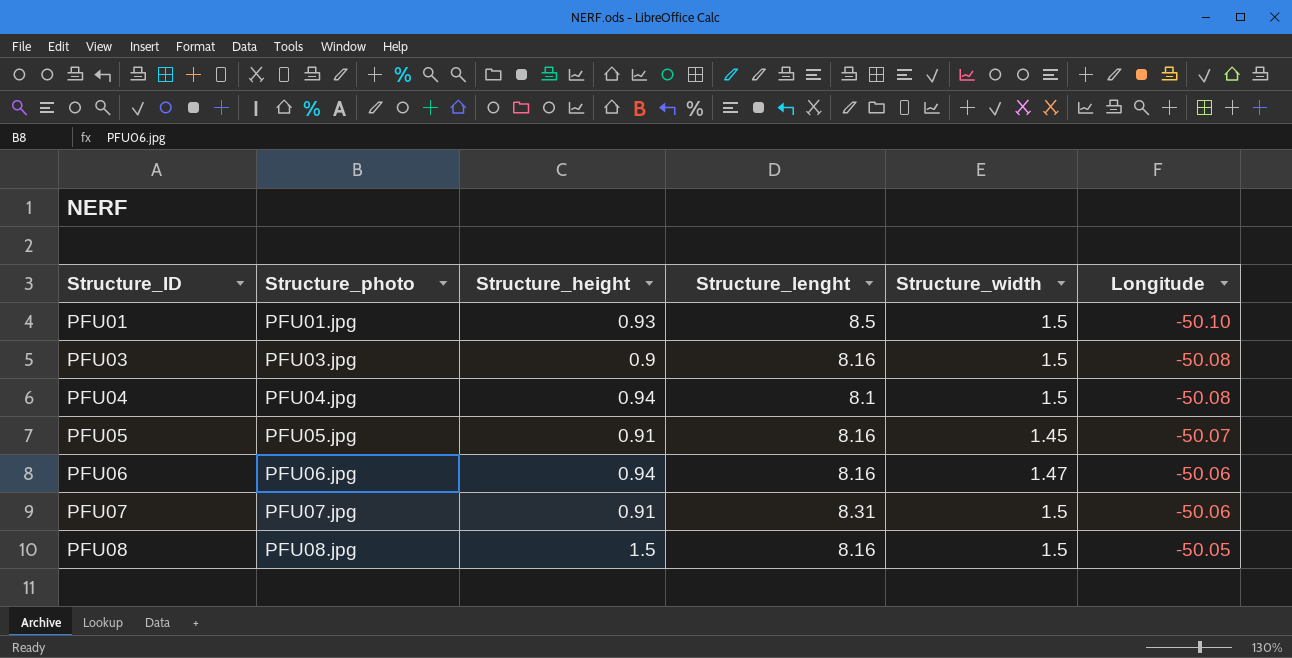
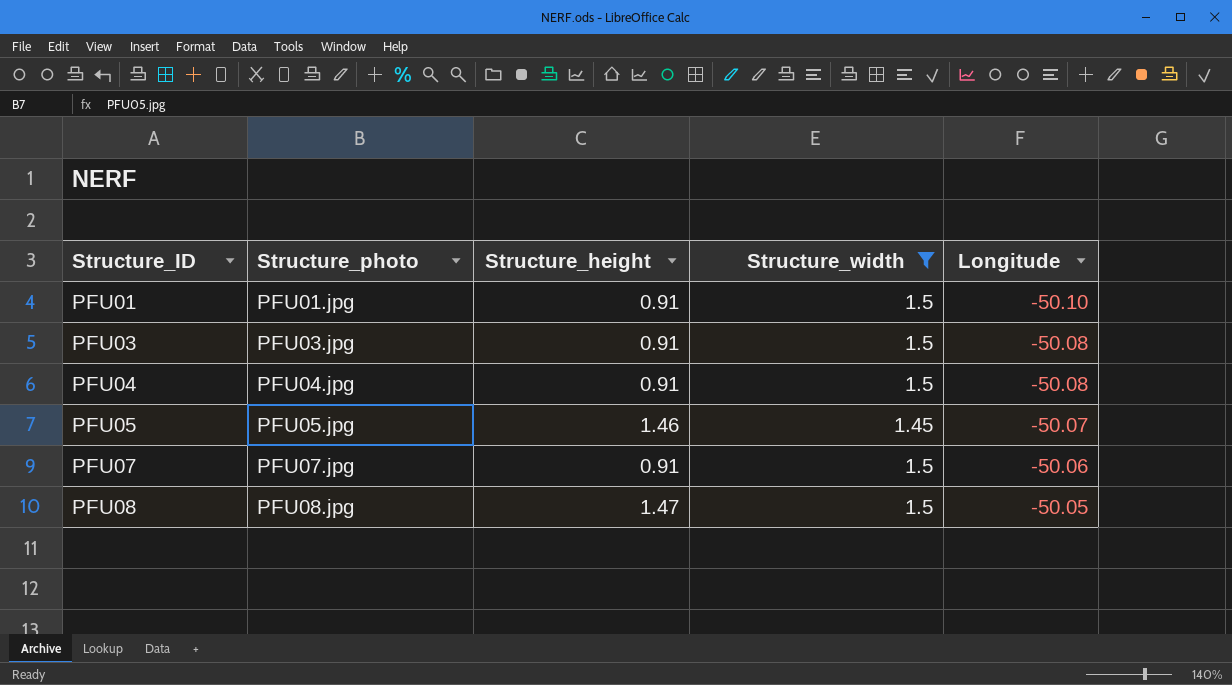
filter: none -> Structure_width != 1.47
column Structure_lenght | position: 4 -> none
PFU01 | Structure_height: 0.93 -> 0.91
PFU03 | Structure_height: 0.9 -> 0.91
PFU04 | Structure_height: 0.94 -> 0.91
PFU05 | Structure_height: 0.91 -> 1.46
PFU08 | Structure_height: 1.5 -> 1.47

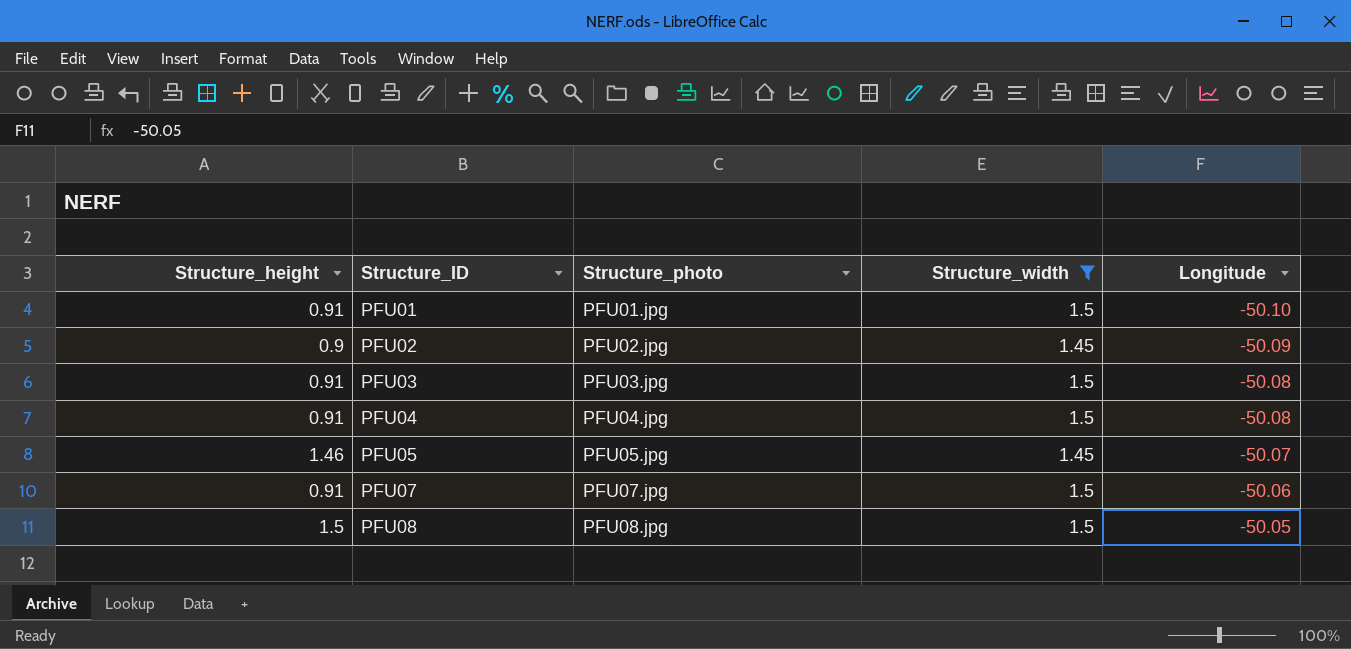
column Structure_height | position: 3 -> 1
row PFU02: none -> 0.9 | PFU02.jpg | 1.45 | -50.09
PFU08 | Structure_height: 1.47 -> 1.5

